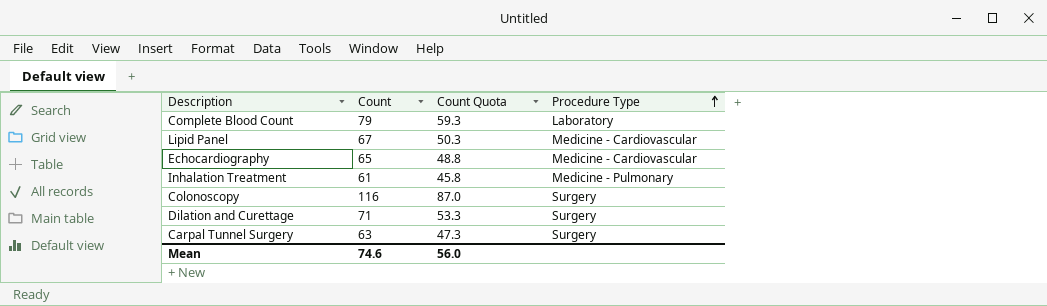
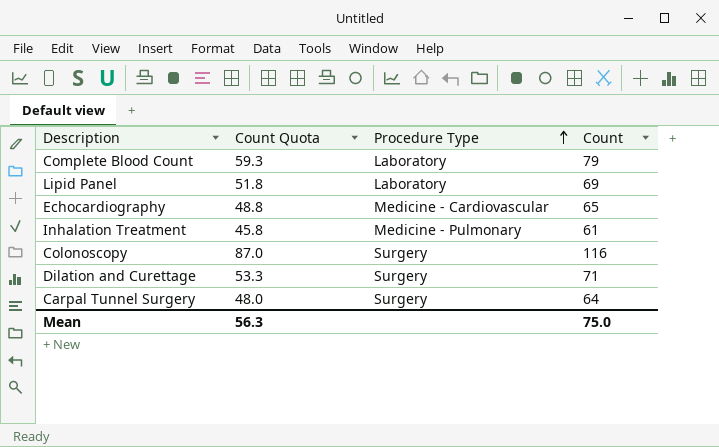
column Count | position: 2 -> 4
Lipid Panel | Count Quota: 50.3 -> 51.8
Lipid Panel | Procedure Type: Medicine - Cardiovascular -> Laboratory
Lipid Panel | Count: 67 -> 69
Carpal Tunnel Surgery | Count Quota: 47.3 -> 48.0
Carpal Tunnel Surgery | Count: 63 -> 64
Mean | Count Quota: 56.0 -> 56.3
Mean | Count: 74.6 -> 75.0

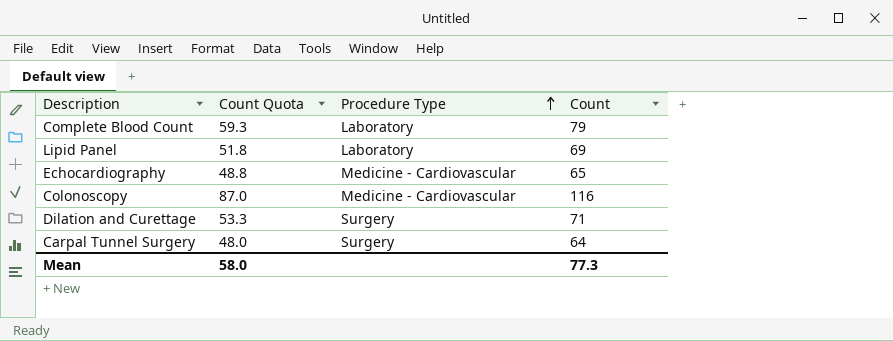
row Inhalation Treatment: 45.8 | Medicine - Pulmonary | 61 -> none
Colonoscopy | Procedure Type: Surgery -> Medicine - Cardiovascular
Mean | Count Quota: 56.3 -> 58.0
Mean | Count: 75.0 -> 77.3

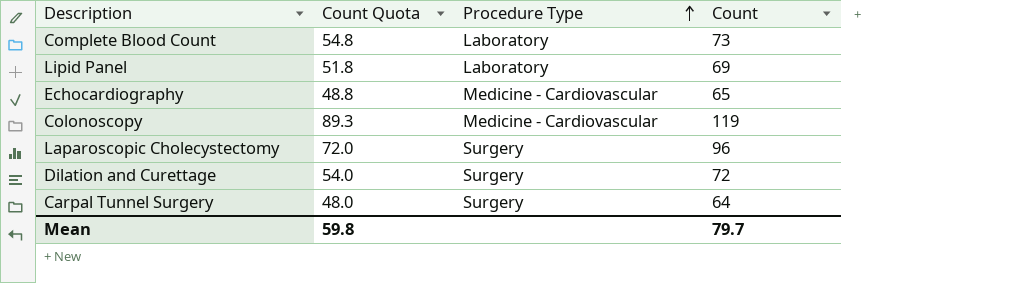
Complete Blood Count | Count Quota: 59.3 -> 54.8
Complete Blood Count | Count: 79 -> 73
Colonoscopy | Count Quota: 87.0 -> 89.3
Colonoscopy | Count: 116 -> 119
row Laparoscopic Cholecystectomy: none -> 72.0 | Surgery | 96
Dilation and Curettage | Count Quota: 53.3 -> 54.0
Dilation and Curettage | Count: 71 -> 72
Mean | Count Quota: 58.0 -> 59.8
Mean | Count: 77.3 -> 79.7

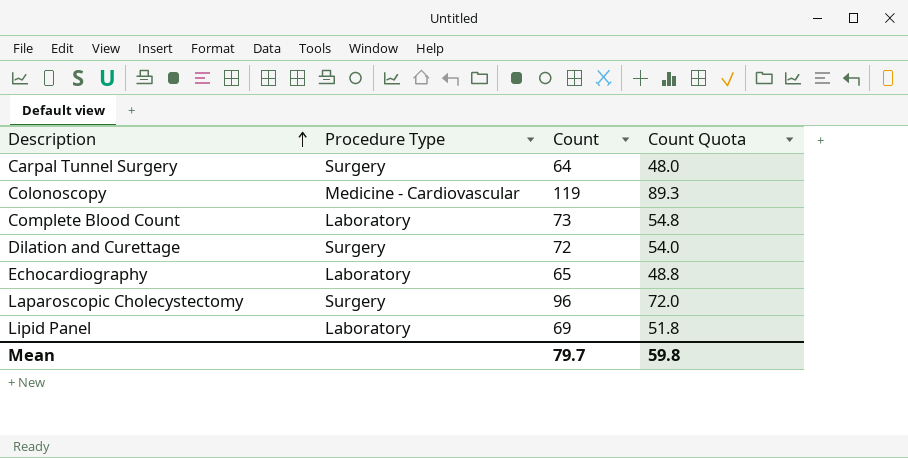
row order: Procedure Type ascending -> Description ascending
column Count Quota | position: 2 -> 4
Echocardiography | Procedure Type: Medicine - Cardiovascular -> Laboratory

